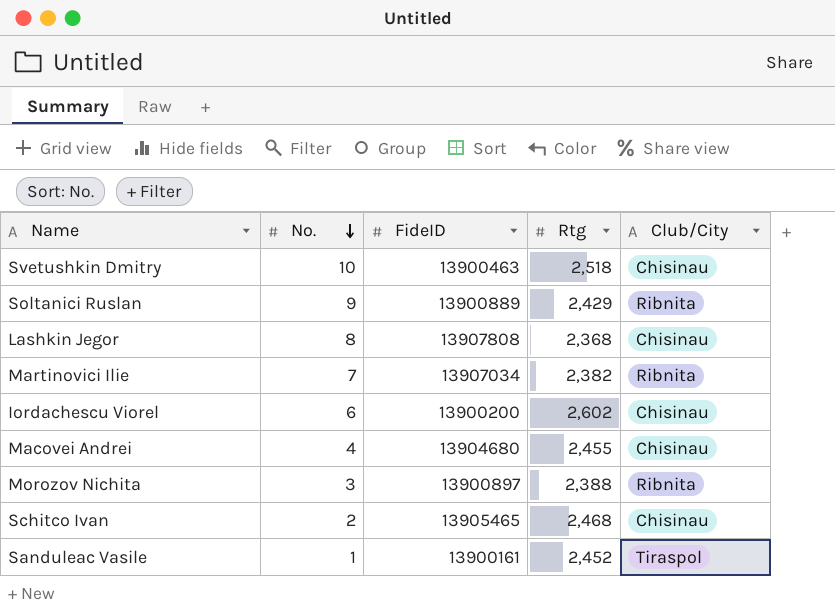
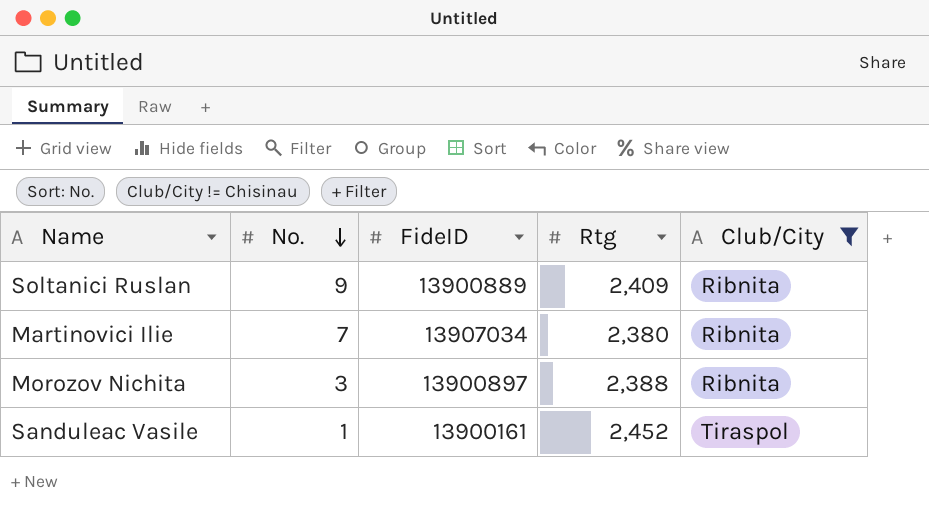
filter: none -> Club/City != Chisinau
Soltanici Ruslan | Rtg: 2,429 -> 2,409
Martinovici Ilie | Rtg: 2,382 -> 2,380

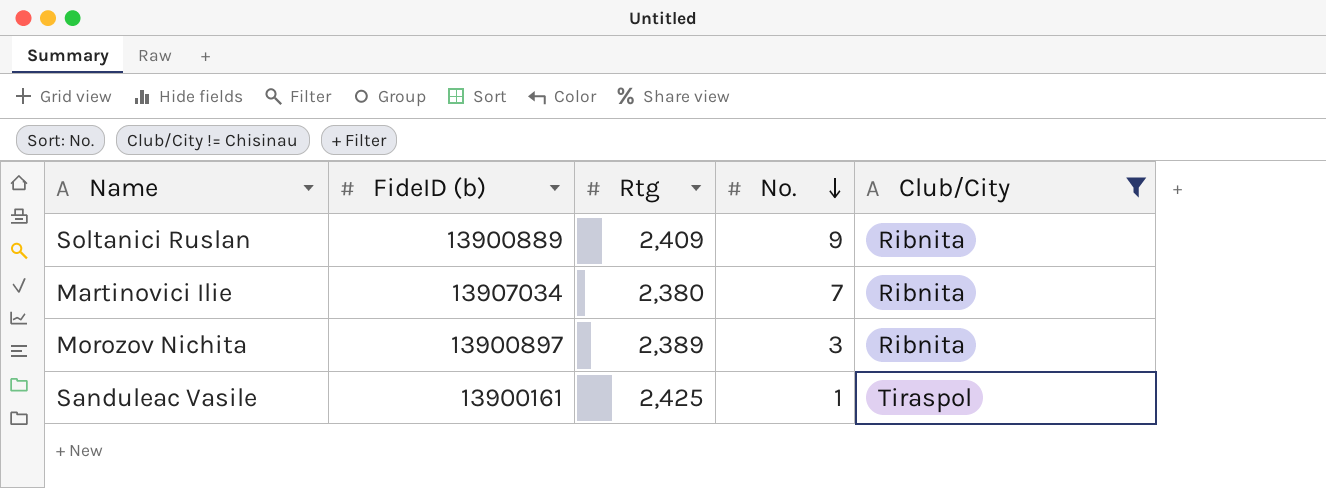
column name: FideID -> FideID (b)
column No. | position: 2 -> 4
Morozov Nichita | Rtg: 2,388 -> 2,389
Sanduleac Vasile | Rtg: 2,452 -> 2,425

